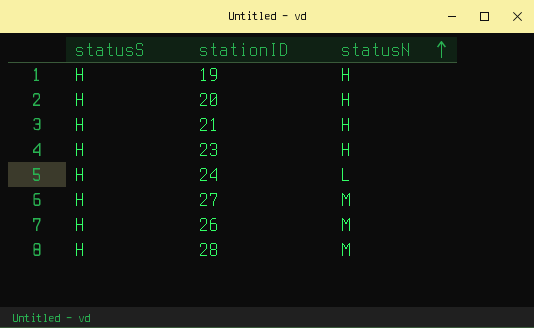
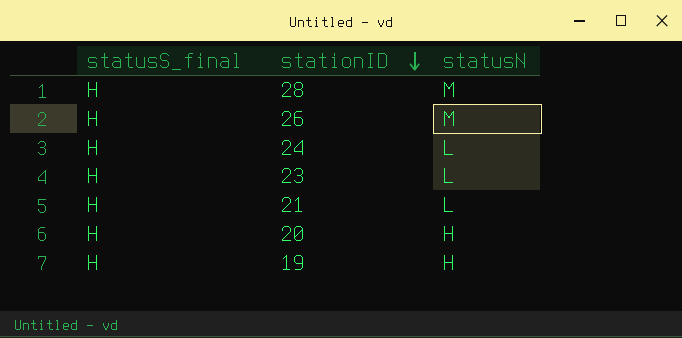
row order: statusN ascending -> stationID descending
column name: statusS -> statusS_final
row 27: H | M -> none
23 | statusN: H -> L
21 | statusN: H -> L

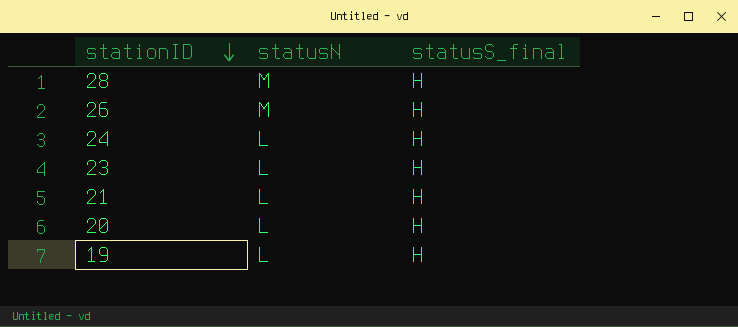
column statusS_final | position: 1 -> 3
20 | statusN: H -> L
19 | statusN: H -> L

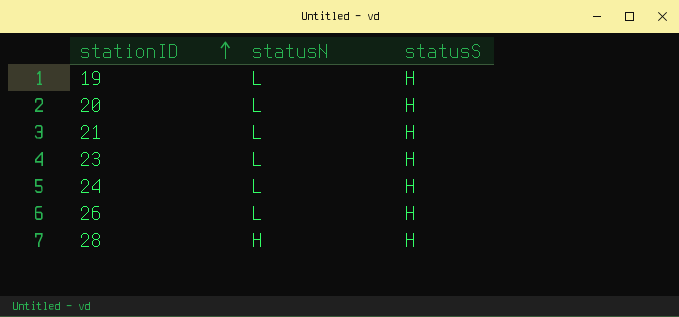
row order: stationID descending -> stationID ascending
column name: statusS_final -> statusS
26 | statusN: M -> L
28 | statusN: M -> H

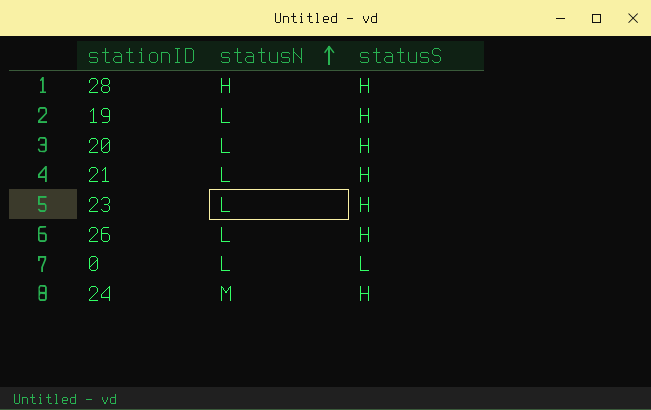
row order: stationID ascending -> statusN ascending
row 0: none -> L | L
24 | statusN: L -> M

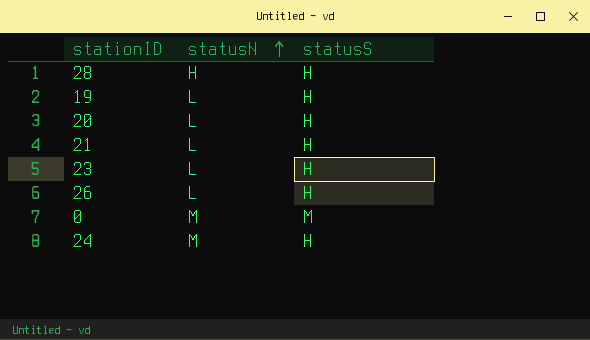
0 | statusN: L -> M
0 | statusS: L -> M

